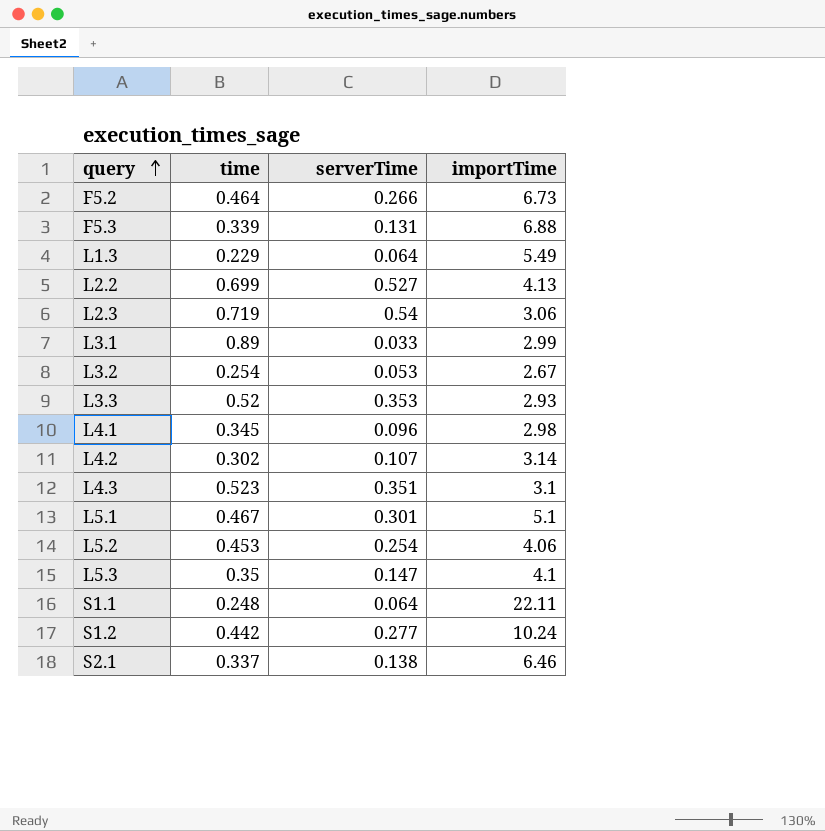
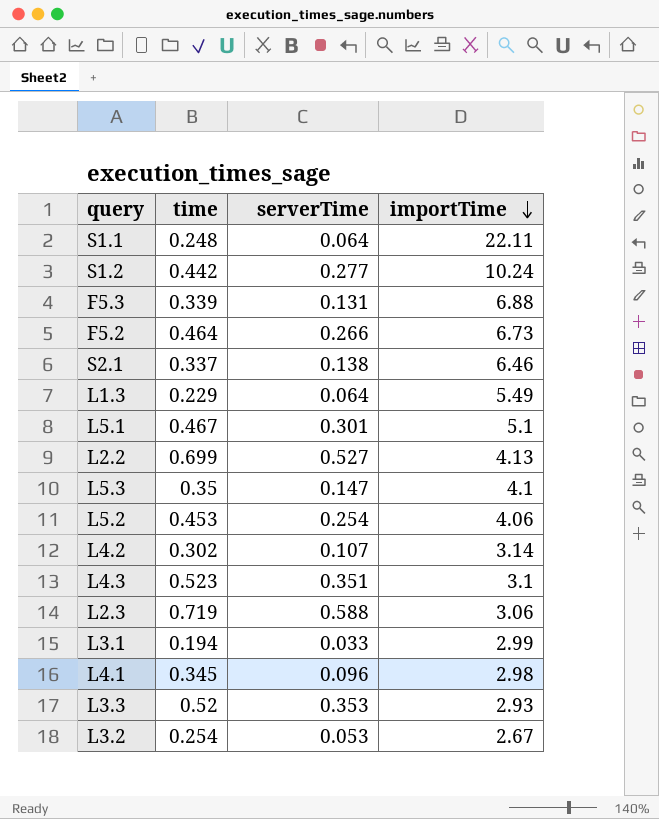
row order: query ascending -> importTime descending
L2.3 | serverTime: 0.54 -> 0.588
L3.1 | time: 0.89 -> 0.194

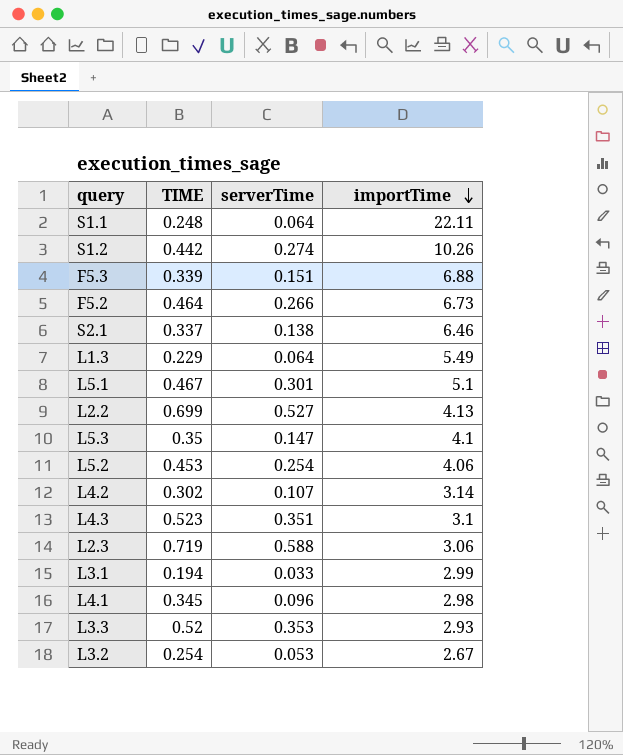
column name: time -> TIME
S1.2 | serverTime: 0.277 -> 0.274
S1.2 | importTime: 10.24 -> 10.26
F5.3 | serverTime: 0.131 -> 0.151

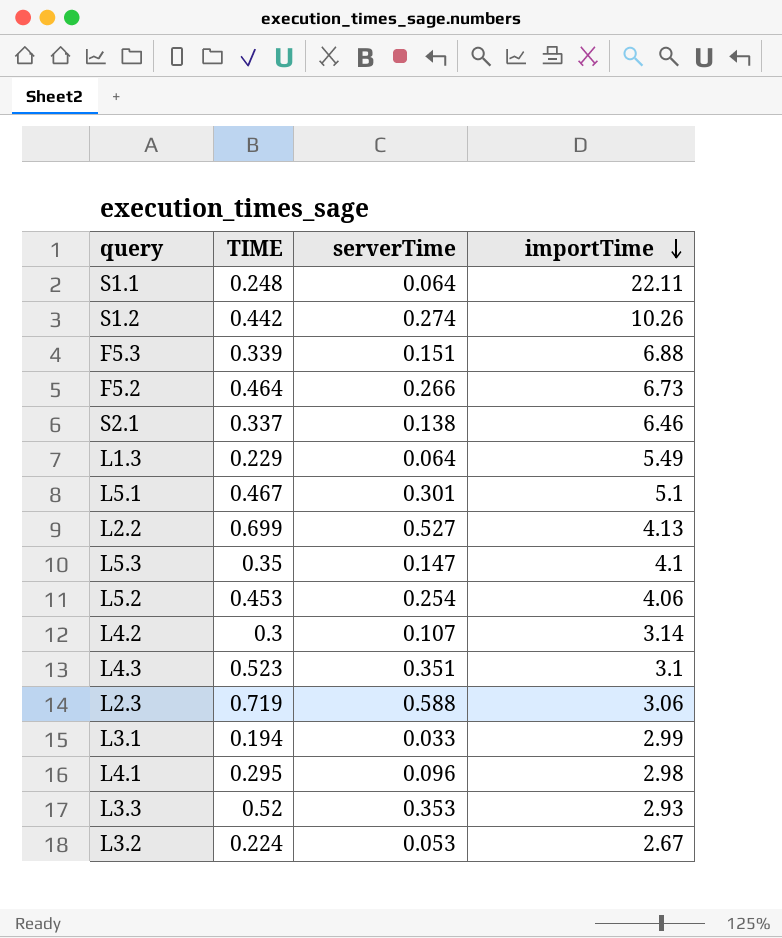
L4.2 | TIME: 0.302 -> 0.3
L4.1 | TIME: 0.345 -> 0.295
L3.2 | TIME: 0.254 -> 0.224

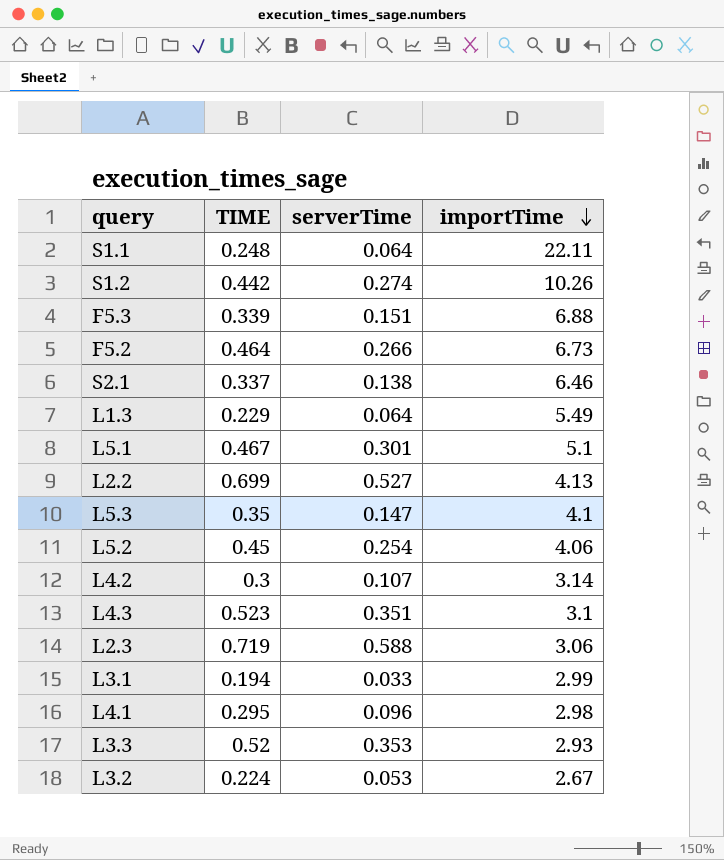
L5.2 | TIME: 0.453 -> 0.45

